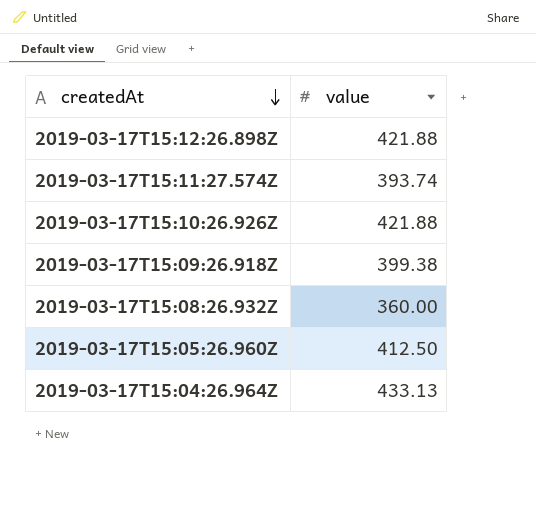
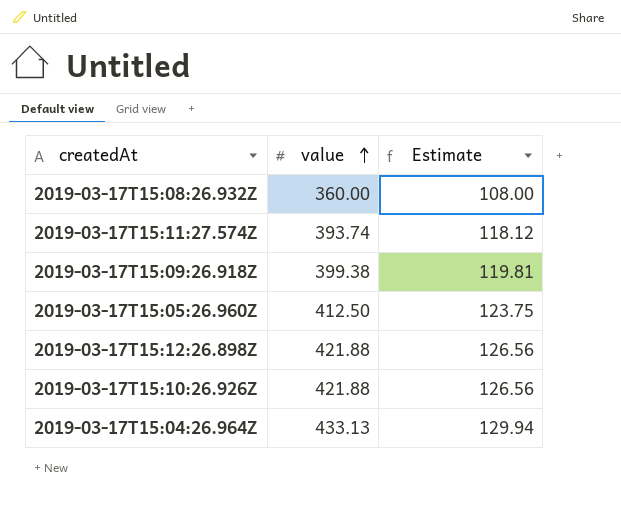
row order: createdAt descending -> value ascending
column Estimate | formula: none -> [value] * 0.3

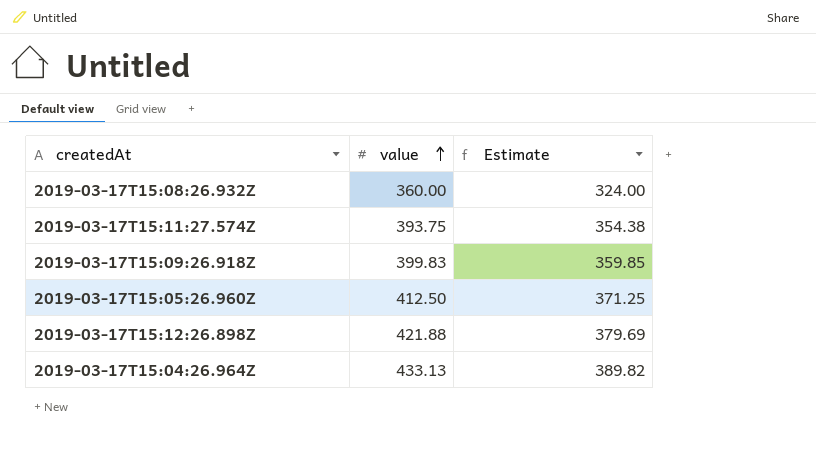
column Estimate | formula: [value] * 0.3 -> [value] * 0.9
row 2019-03-17T15:10:26.926Z: 421.88 | 126.56 -> none
2019-03-17T15:11:27.574Z | value: 393.74 -> 393.75
2019-03-17T15:09:26.918Z | value: 399.38 -> 399.83

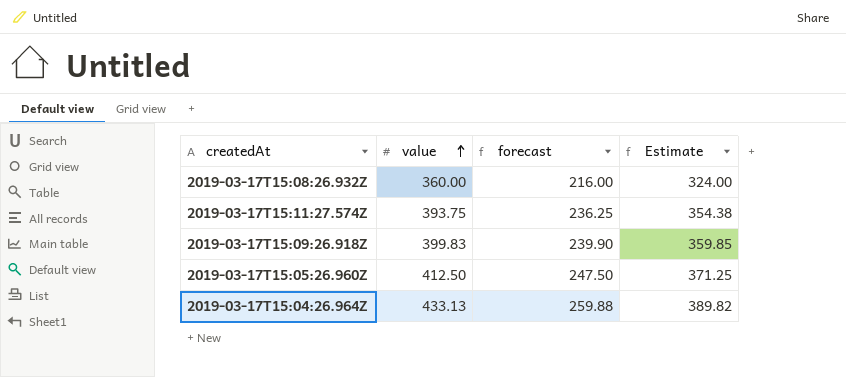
column forecast | formula: none -> [value] * 0.6
row 2019-03-17T15:12:26.898Z: 421.88 | 379.69 -> none

